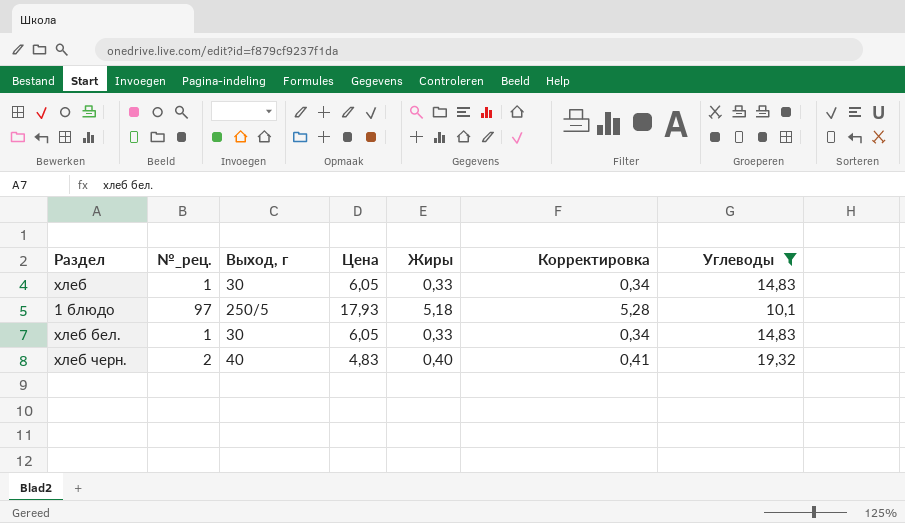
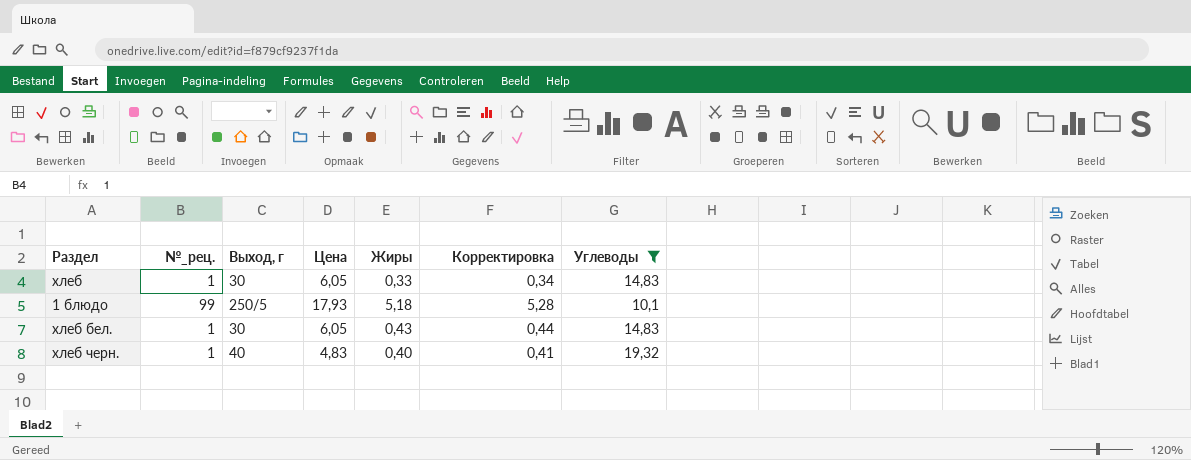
1 блюдо | №_рец.: 97 -> 99
хлеб бел. | Жиры: 0,33 -> 0,43
хлеб бел. | Корректировка: 0,34 -> 0,44
хлеб черн. | №_рец.: 2 -> 1

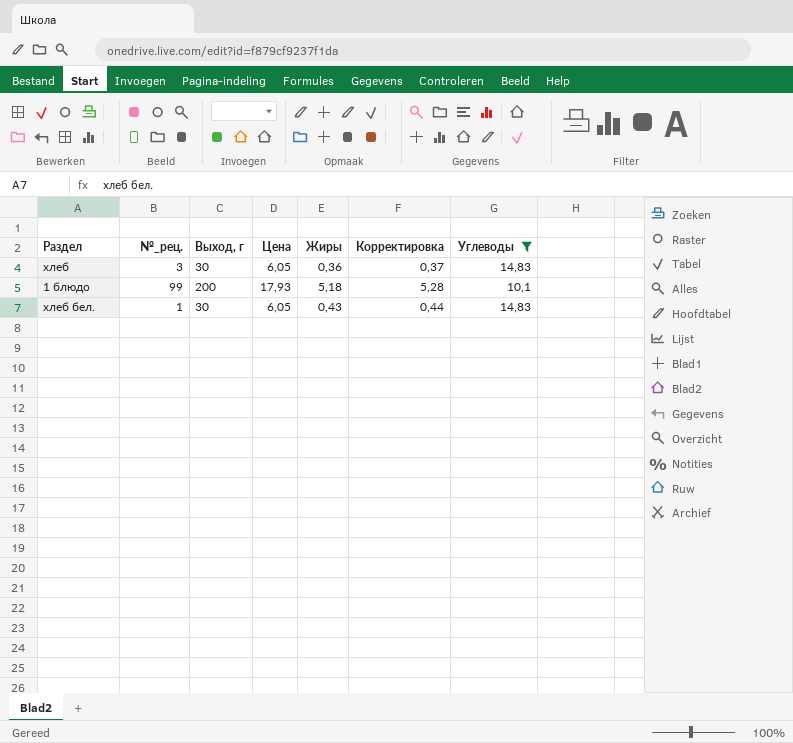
row хлеб черн.: 1 | 40 | 4,83 | 0,40 | 0,41 | 19,32 -> none
хлеб | №_рец.: 1 -> 3
хлеб | Жиры: 0,33 -> 0,36
хлеб | Корректировка: 0,34 -> 0,37
1 блюдо | Выход, г: 250/5 -> 200

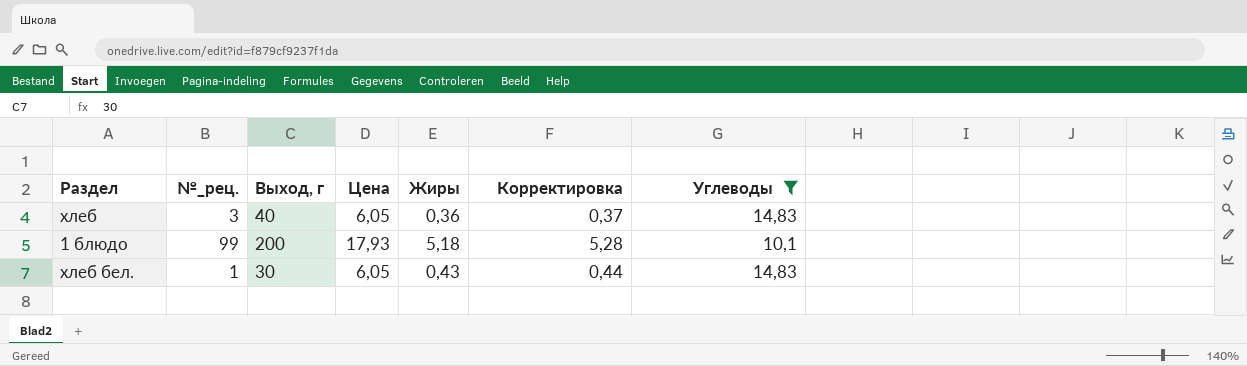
хлеб | Выход, г: 30 -> 40

